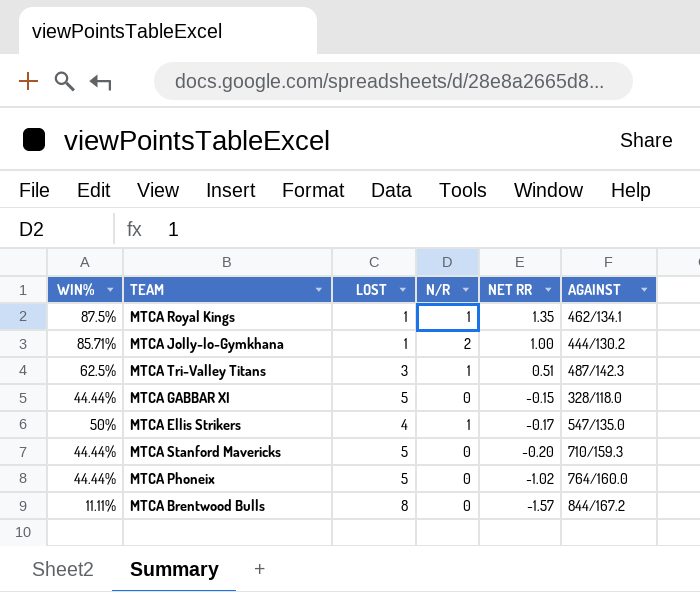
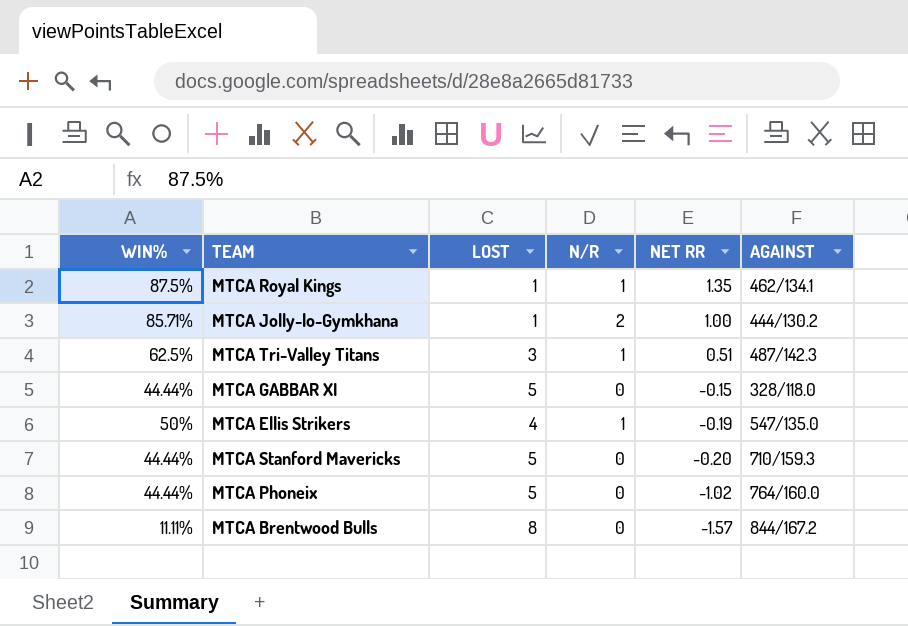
MTCA Ellis Strikers | NET RR: -0.17 -> -0.19

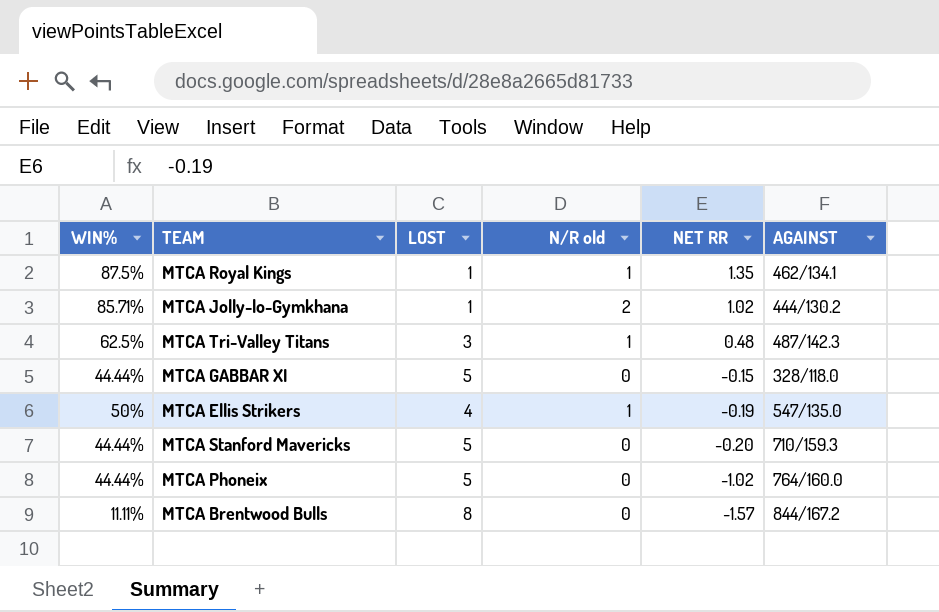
column name: N/R -> N/R old
MTCA Jolly-lo-Gymkhana | NET RR: 1.00 -> 1.02
MTCA Tri-Valley Titans | NET RR: 0.51 -> 0.48

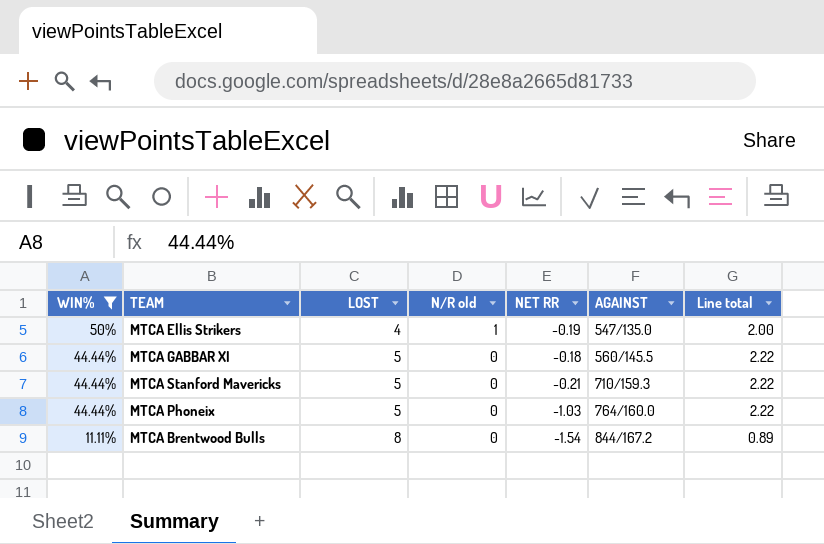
filter: none -> WIN% <= 50%
row order: NET RR descending -> WIN% descending
column Line total | formula: none -> [WIN%] * [LOST]
MTCA GABBAR XI | NET RR: -0.15 -> -0.18
MTCA GABBAR XI | AGAINST: 328/118.0 -> 560/145.5
MTCA Stanford Mavericks | NET RR: -0.20 -> -0.21
MTCA Phoneix | NET RR: -1.02 -> -1.03
MTCA Brentwood Bulls | NET RR: -1.57 -> -1.54

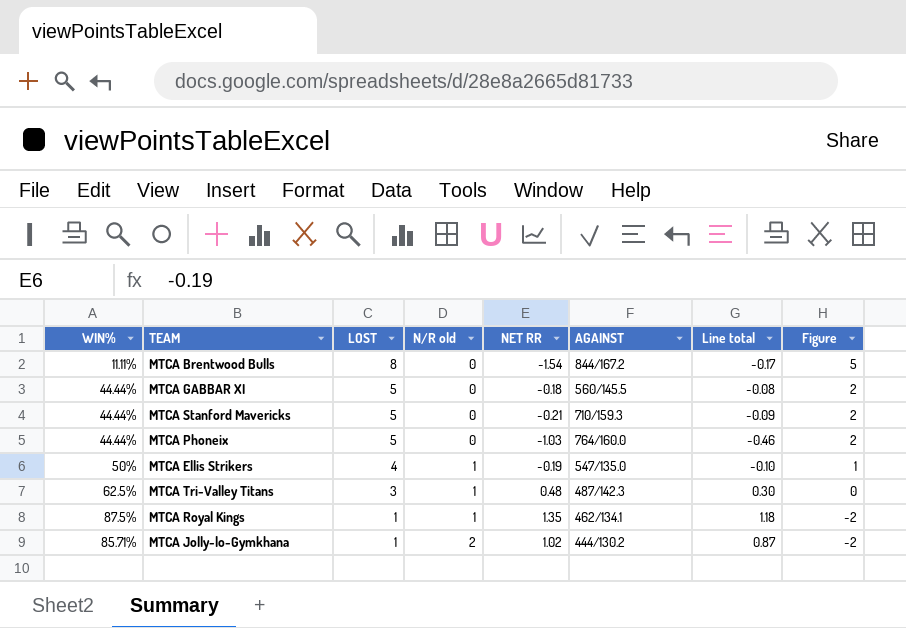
filter: WIN% <= 50% -> none
row order: WIN% descending -> LOST descending
column Line total | formula: [WIN%] * [LOST] -> [WIN%] * [NET RR]
column Figure | formula: none -> [LOST] - 3

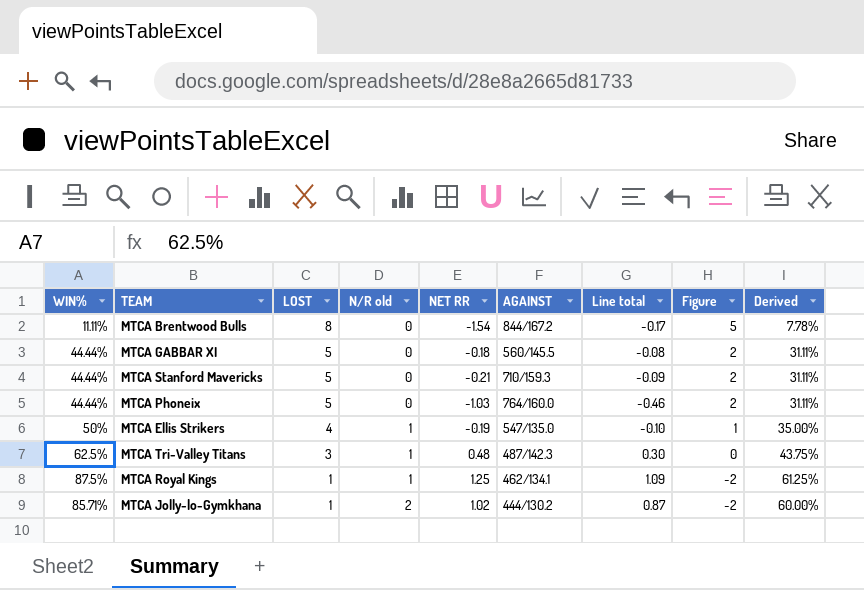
column Derived | formula: none -> [WIN%] * 0.7
MTCA Royal Kings | NET RR: 1.35 -> 1.25
MTCA Royal Kings | Line total: 1.18 -> 1.09

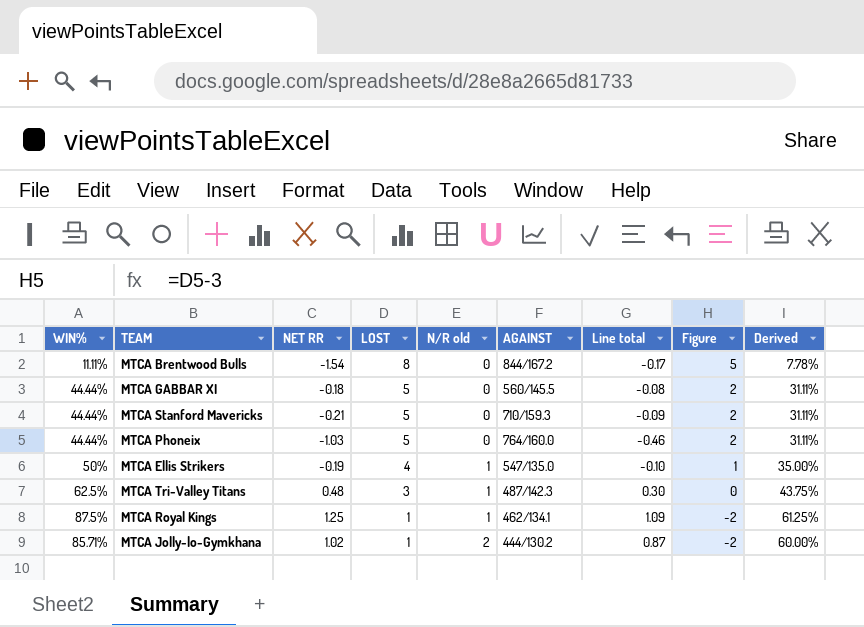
column NET RR | position: 5 -> 3

